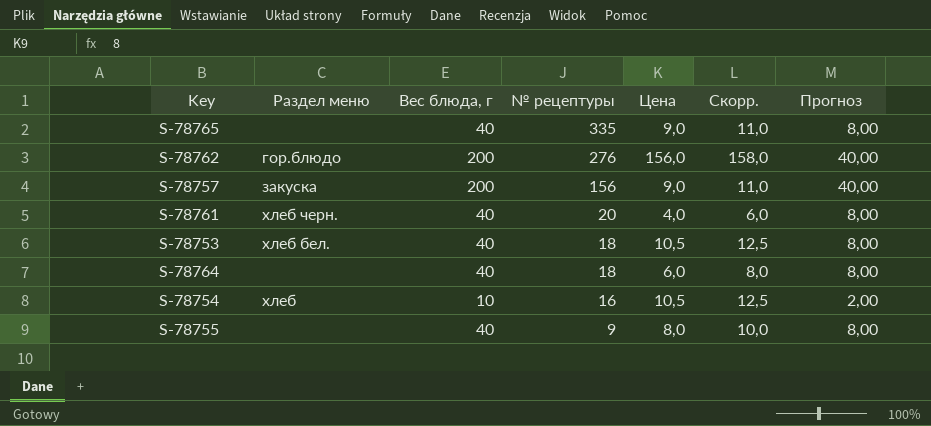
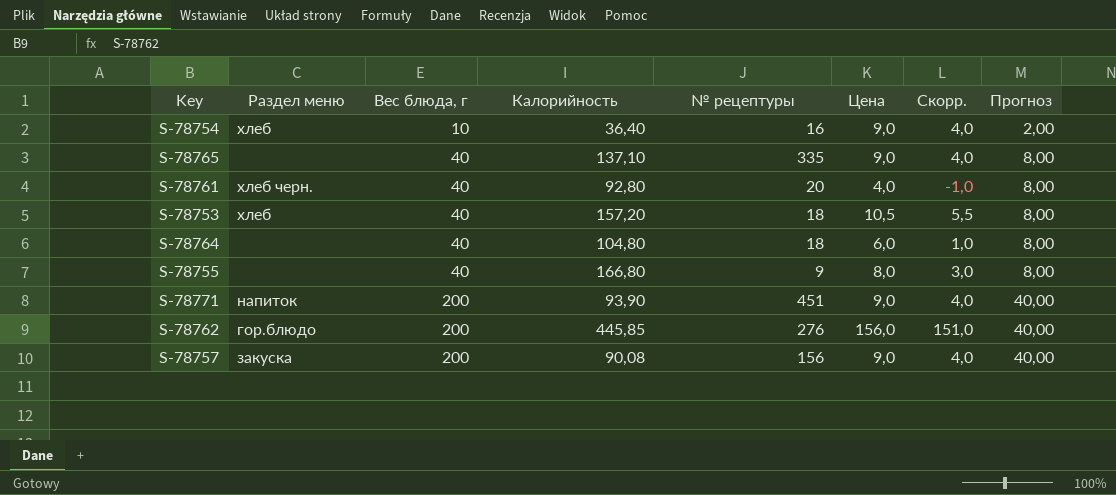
row order: № рецептуры descending -> Вес блюда, г ascending
column Калорийность | position: none -> 4
column Скорр. | formula: [Цена] + 2 -> [Цена] - 5
S-78754 | Цена: 10,5 -> 9,0
S-78753 | Раздел меню: хлеб бел. -> хлеб
row S-78771: none -> напиток | 200 | 93,90 | 451 | 9,0 | 4,0 | 40,00

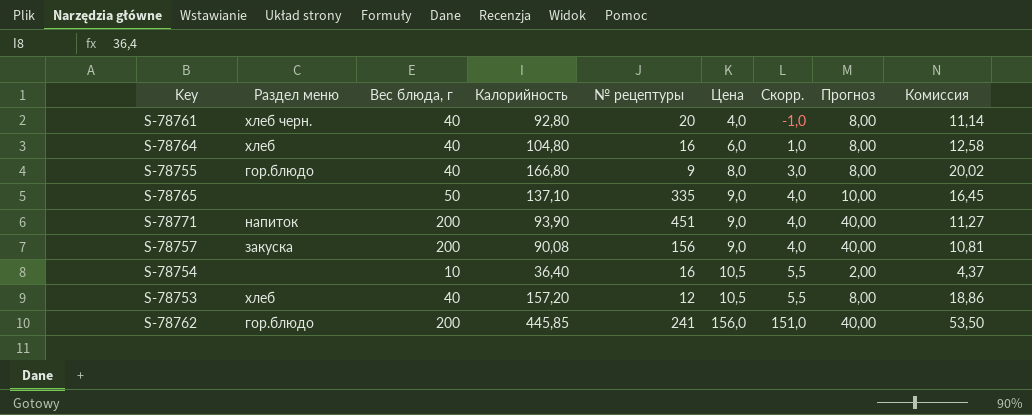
row order: Вес блюда, г ascending -> Цена ascending
column Комиссия | formula: none -> [Калорийность] * 0,12
S-78764 | Раздел меню: none -> хлеб
S-78764 | № рецептуры: 18 -> 16
S-78755 | Раздел меню: none -> гор.блюдо
S-78765 | Вес блюда, г: 40 -> 50
S-78765 | Прогноз: 8,00 -> 10,00
S-78754 | Раздел меню: хлеб -> none
S-78754 | Цена: 9,0 -> 10,5
S-78754 | Скорр.: 4,0 -> 5,5
S-78753 | № рецептуры: 18 -> 12
S-78762 | № рецептуры: 276 -> 241

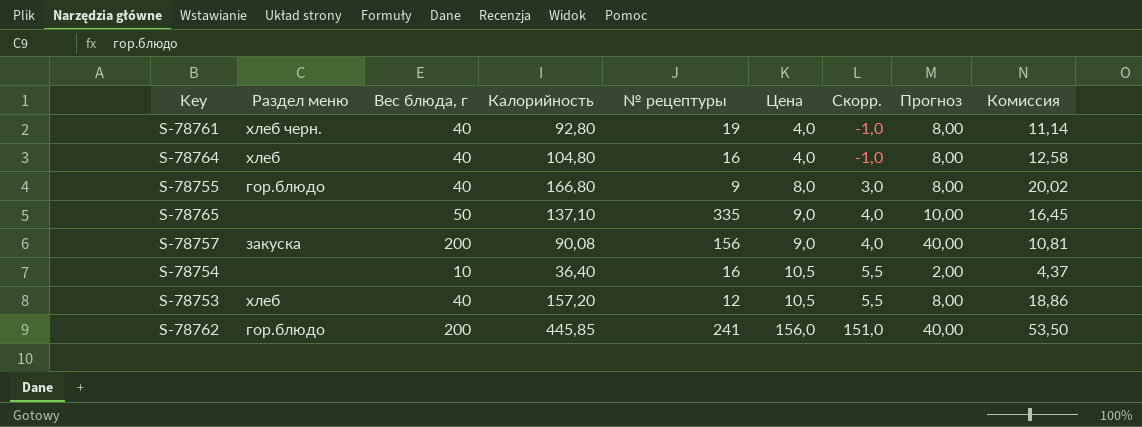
row S-78771: напиток | 200 | 93,90 | 451 | 9,0 | 4,0 | 40,00 | 11,27 -> none
S-78761 | № рецептуры: 20 -> 19
S-78764 | Цена: 6,0 -> 4,0
S-78764 | Скорр.: 1,0 -> -1,0

